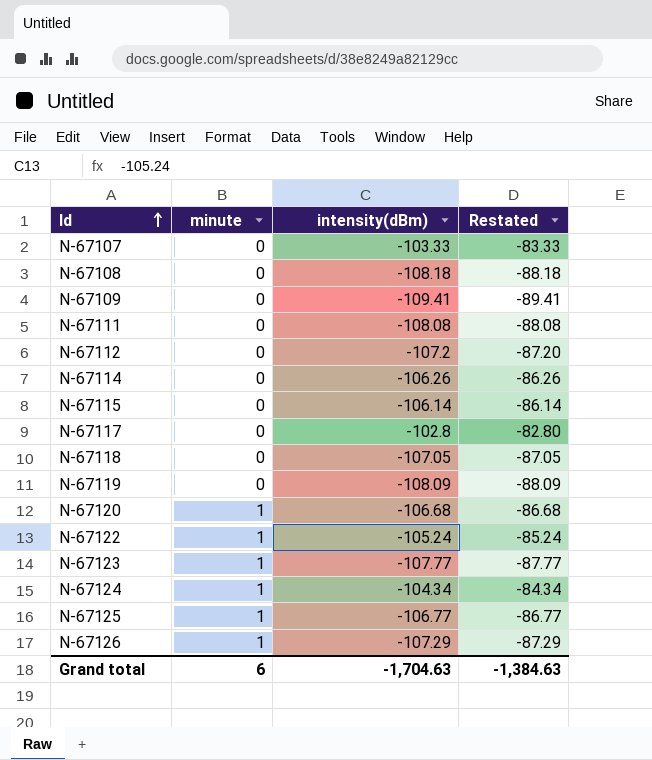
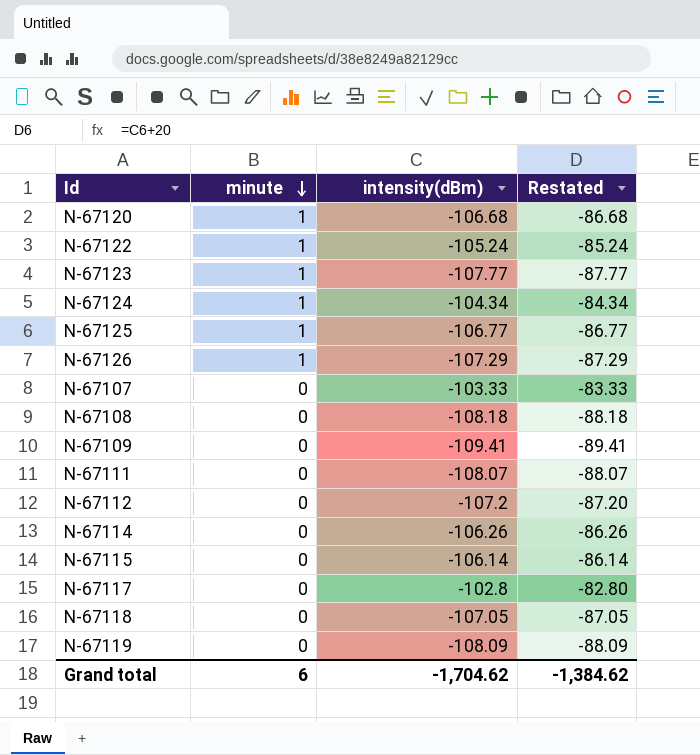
row order: Id ascending -> minute descending
N-67111 | intensity(dBm): -108.08 -> -108.07
N-67111 | Restated: -88.08 -> -88.07
Grand total | intensity(dBm): -1,704.63 -> -1,704.62
Grand total | Restated: -1,384.63 -> -1,384.62

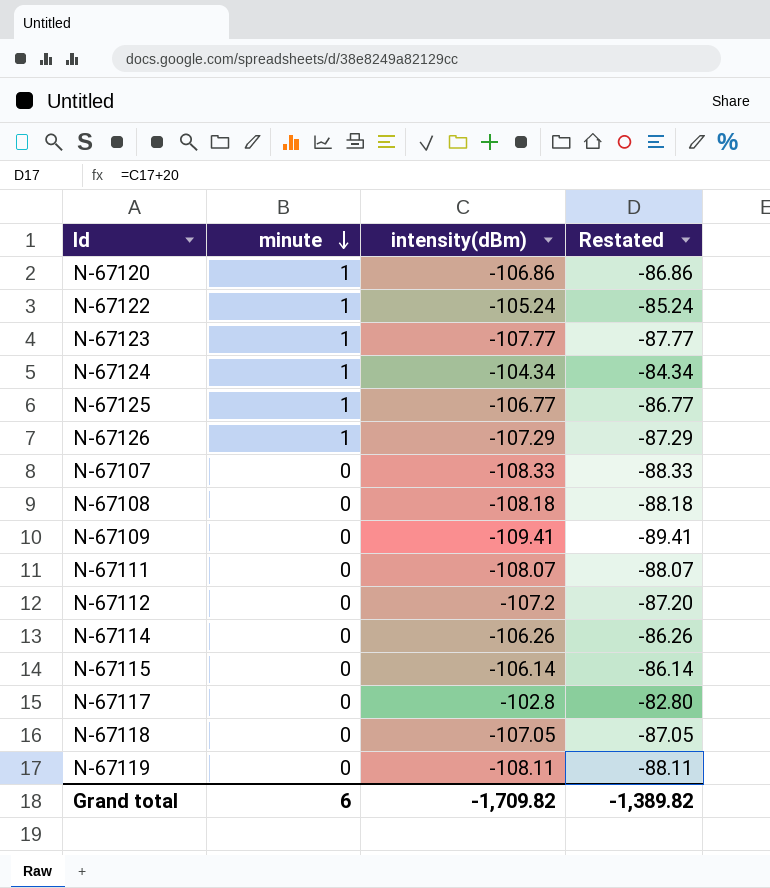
N-67120 | intensity(dBm): -106.68 -> -106.86
N-67120 | Restated: -86.68 -> -86.86
N-67107 | intensity(dBm): -103.33 -> -108.33
N-67107 | Restated: -83.33 -> -88.33
N-67119 | intensity(dBm): -108.09 -> -108.11
N-67119 | Restated: -88.09 -> -88.11
Grand total | intensity(dBm): -1,704.62 -> -1,709.82
Grand total | Restated: -1,384.62 -> -1,389.82

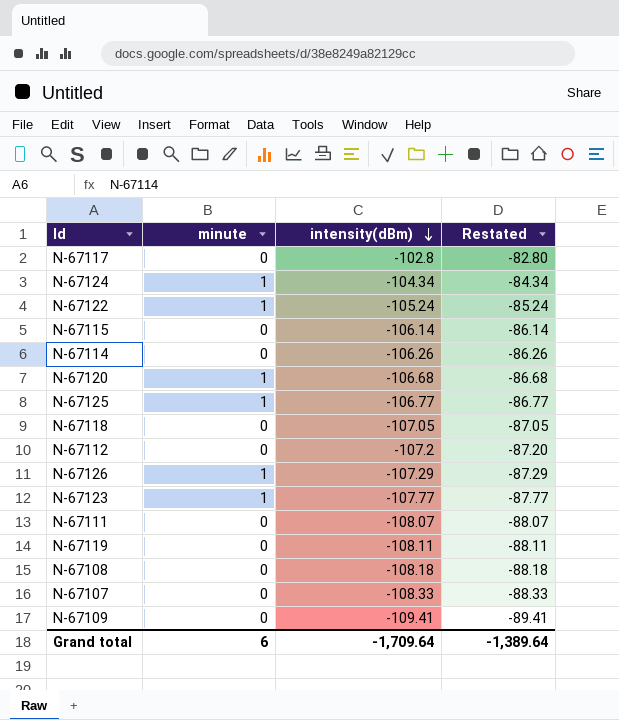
row order: minute descending -> intensity(dBm) descending
N-67120 | intensity(dBm): -106.86 -> -106.68
N-67120 | Restated: -86.86 -> -86.68
Grand total | intensity(dBm): -1,709.82 -> -1,709.64
Grand total | Restated: -1,389.82 -> -1,389.64

